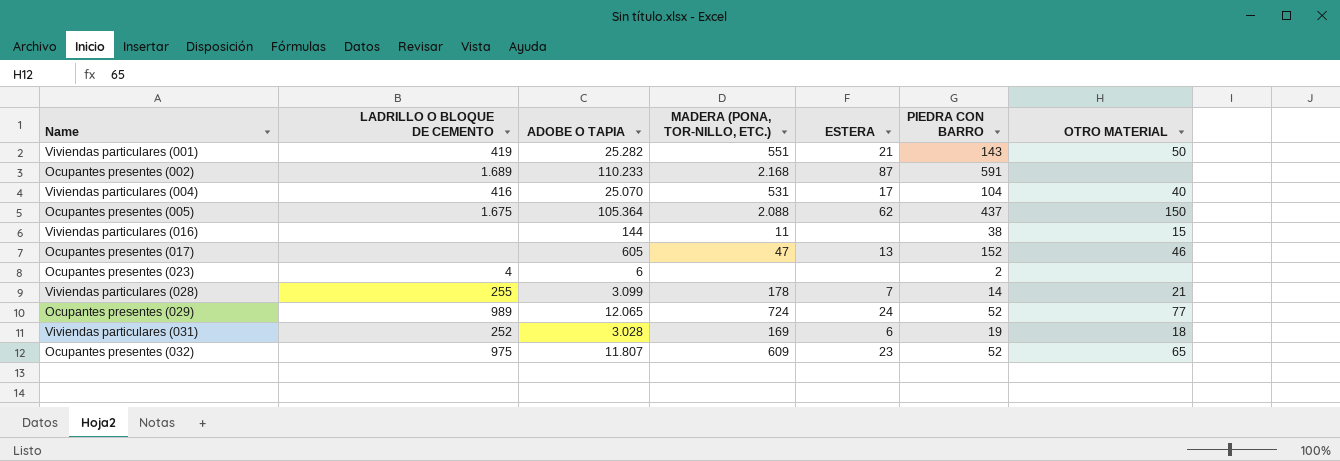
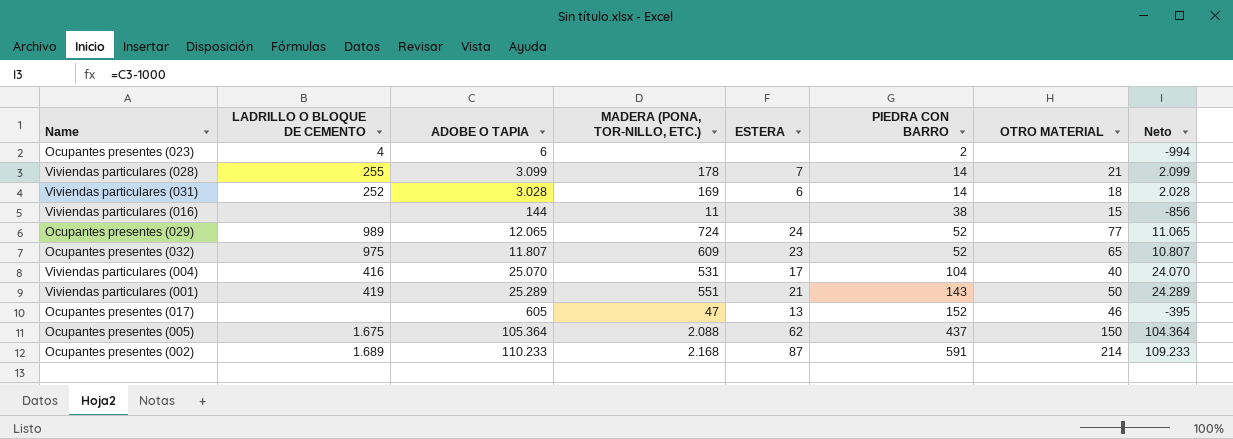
row order: none -> PIEDRA CON BARRO ascending
column Neto | formula: none -> [ADOBE O TAPIA] - 1000
Viviendas particulares (031) | PIEDRA CON BARRO: 19 -> 14
Viviendas particulares (001) | ADOBE O TAPIA: 25.282 -> 25.289
Ocupantes presentes (002) | OTRO MATERIAL: none -> 214

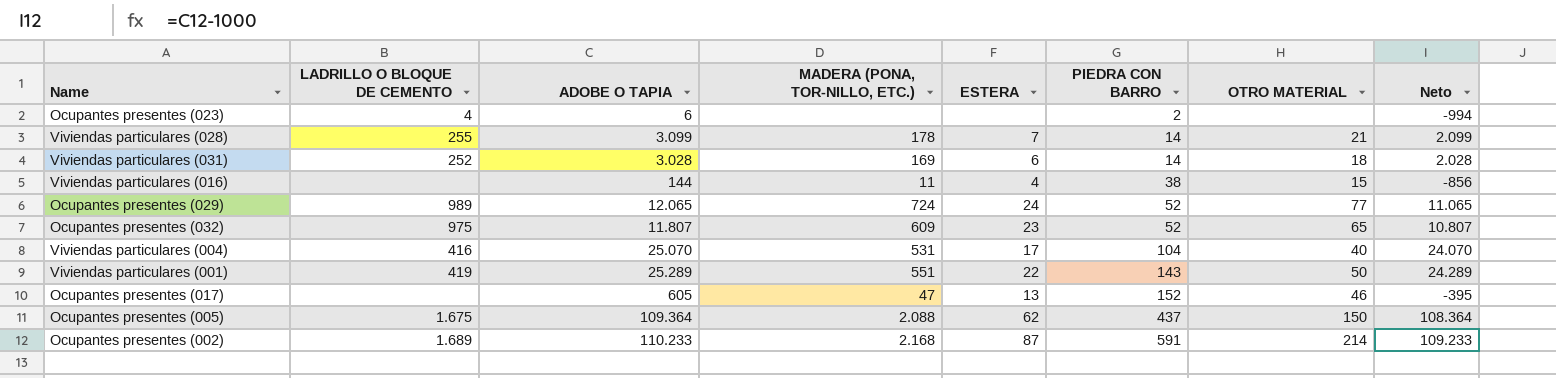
Viviendas particulares (016) | ESTERA: none -> 4
Viviendas particulares (001) | ESTERA: 21 -> 22
Ocupantes presentes (005) | ADOBE O TAPIA: 105.364 -> 109.364
Ocupantes presentes (005) | Neto: 104.364 -> 108.364

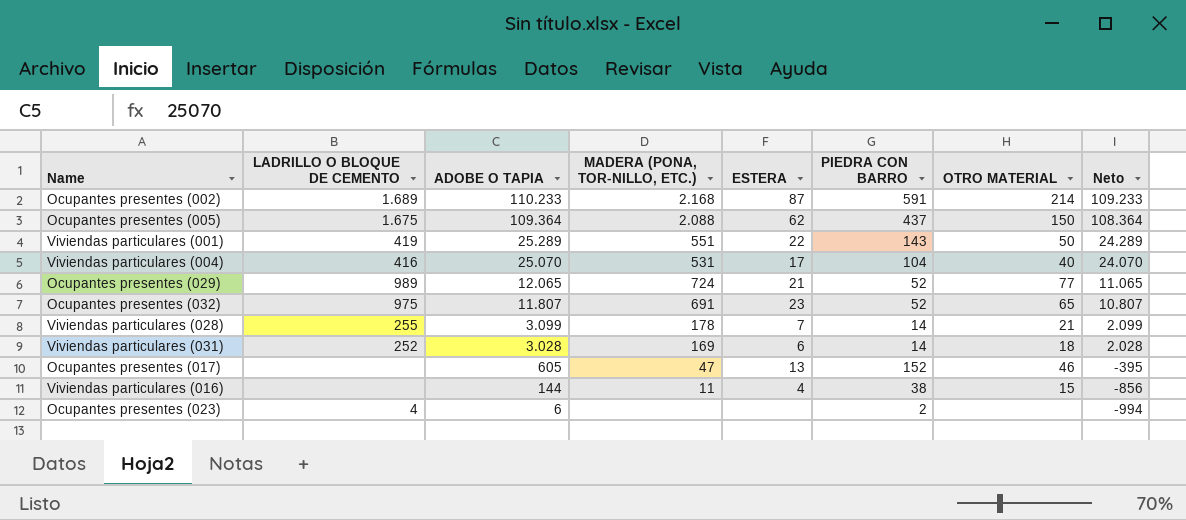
row order: PIEDRA CON BARRO ascending -> ADOBE O TAPIA descending
Ocupantes presentes (029) | ESTERA: 24 -> 21
Ocupantes presentes (032) | MADERA (PONA, TOR-NILLO, ETC.): 609 -> 691

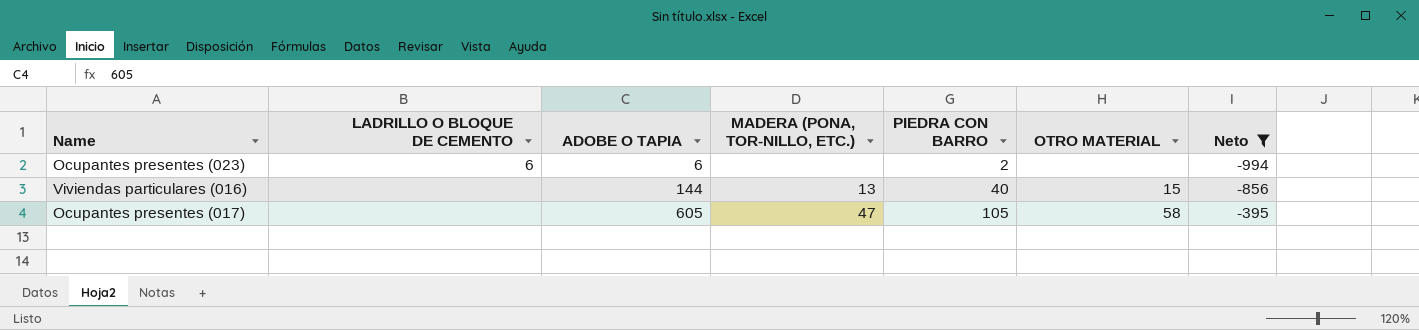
filter: none -> Neto <= -395
row order: ADOBE O TAPIA descending -> ADOBE O TAPIA ascending
column ESTERA | position: 5 -> none
Ocupantes presentes (023) | LADRILLO O BLOQUE DE CEMENTO: 4 -> 6
Viviendas particulares (016) | MADERA (PONA, TOR-NILLO, ETC.): 11 -> 13
Viviendas particulares (016) | PIEDRA CON BARRO: 38 -> 40
Ocupantes presentes (017) | PIEDRA CON BARRO: 152 -> 105
Ocupantes presentes (017) | OTRO MATERIAL: 46 -> 58

